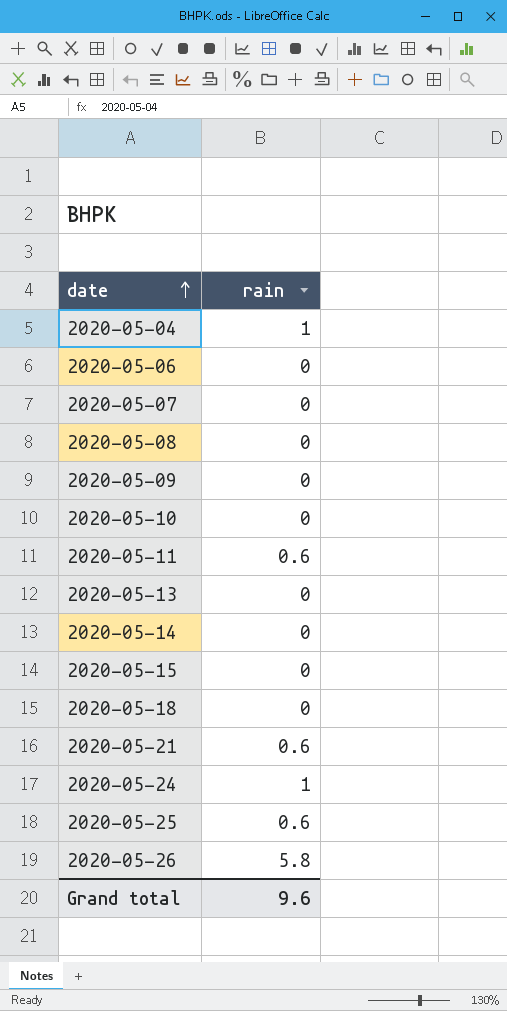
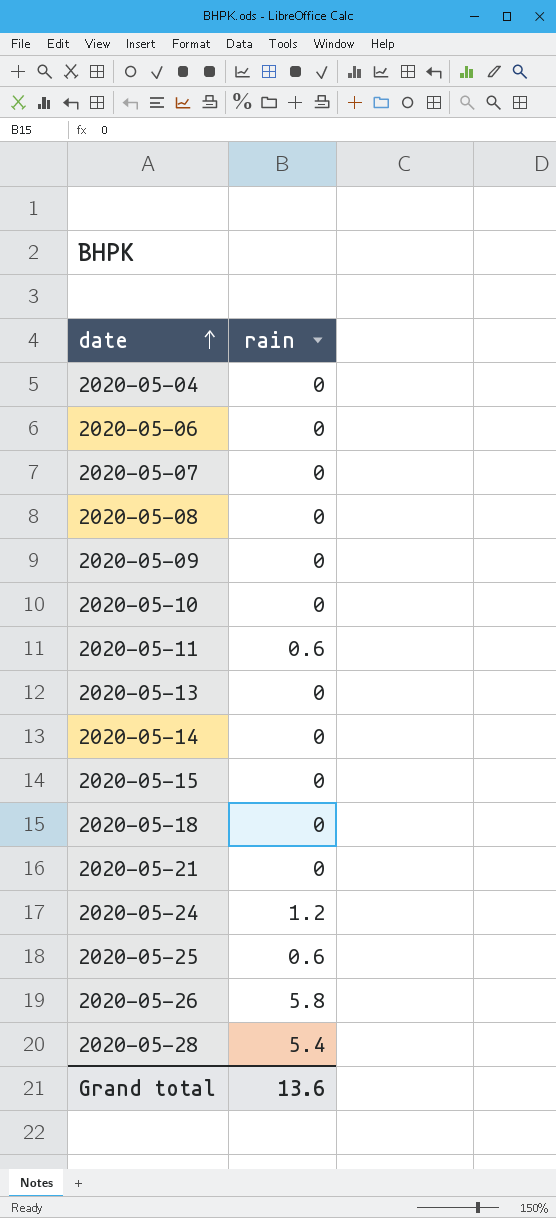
2020-05-04 | rain: 1 -> 0
2020-05-21 | rain: 0.6 -> 0
2020-05-24 | rain: 1 -> 1.2
row 2020-05-28: none -> 5.4
Grand total | rain: 9.6 -> 13.6

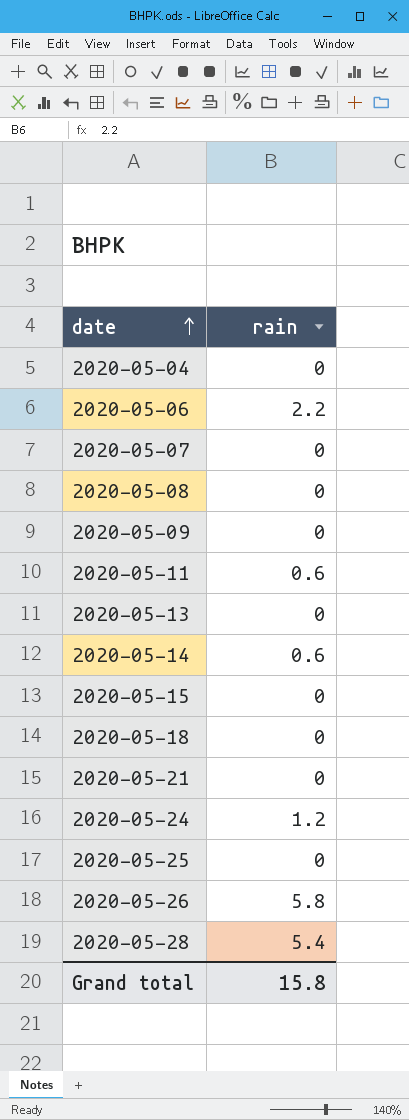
row 2020-05-10: 0 -> none
2020-05-06 | rain: 0 -> 2.2
2020-05-14 | rain: 0 -> 0.6
2020-05-25 | rain: 0.6 -> 0
Grand total | rain: 13.6 -> 15.8

